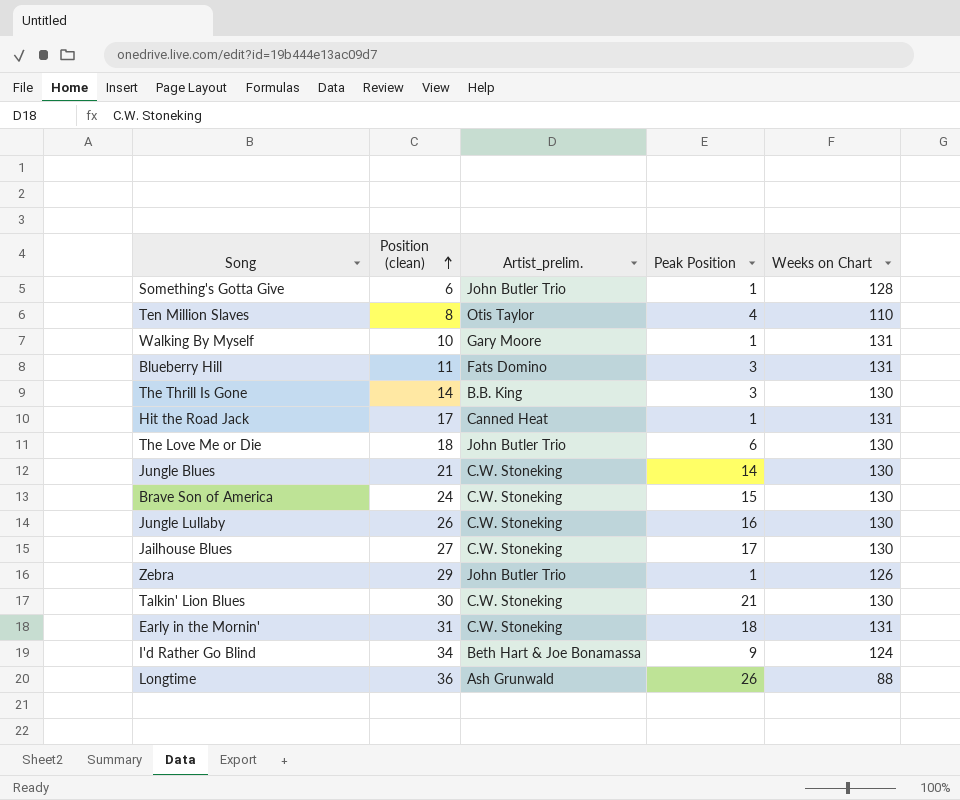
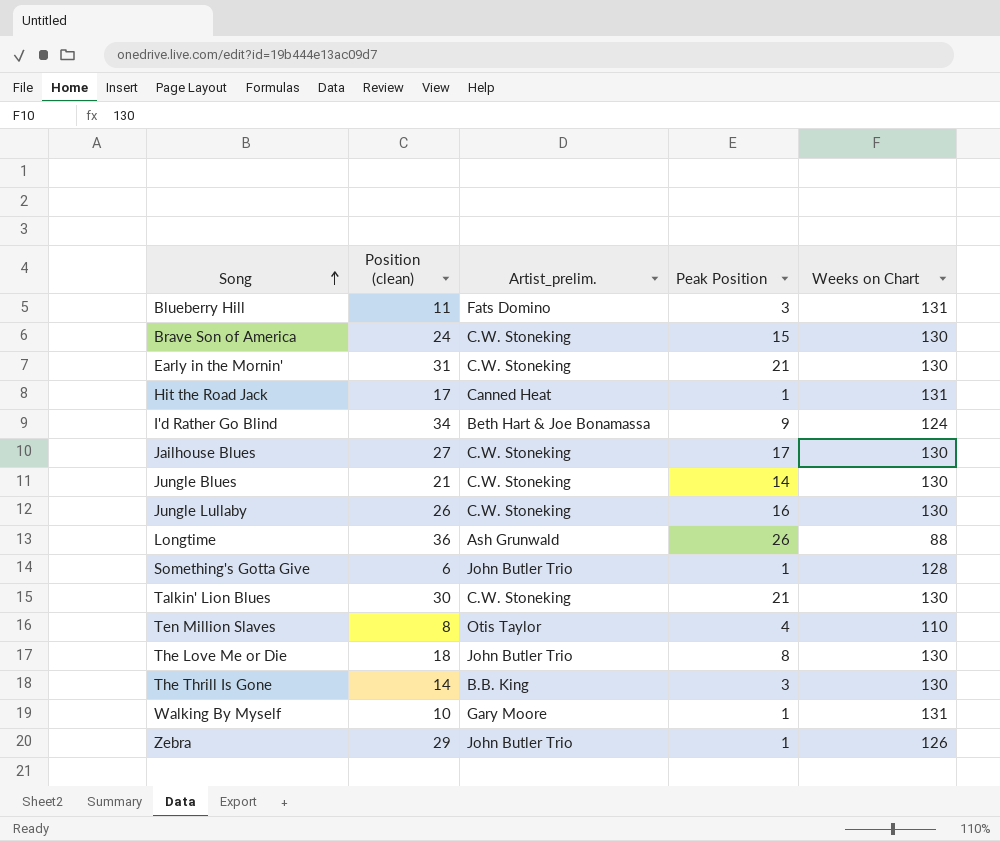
row order: Position (clean) ascending -> Song ascending
Early in the Mornin' | Peak Position: 18 -> 21
Early in the Mornin' | Weeks on Chart: 131 -> 130
The Love Me or Die | Peak Position: 6 -> 8

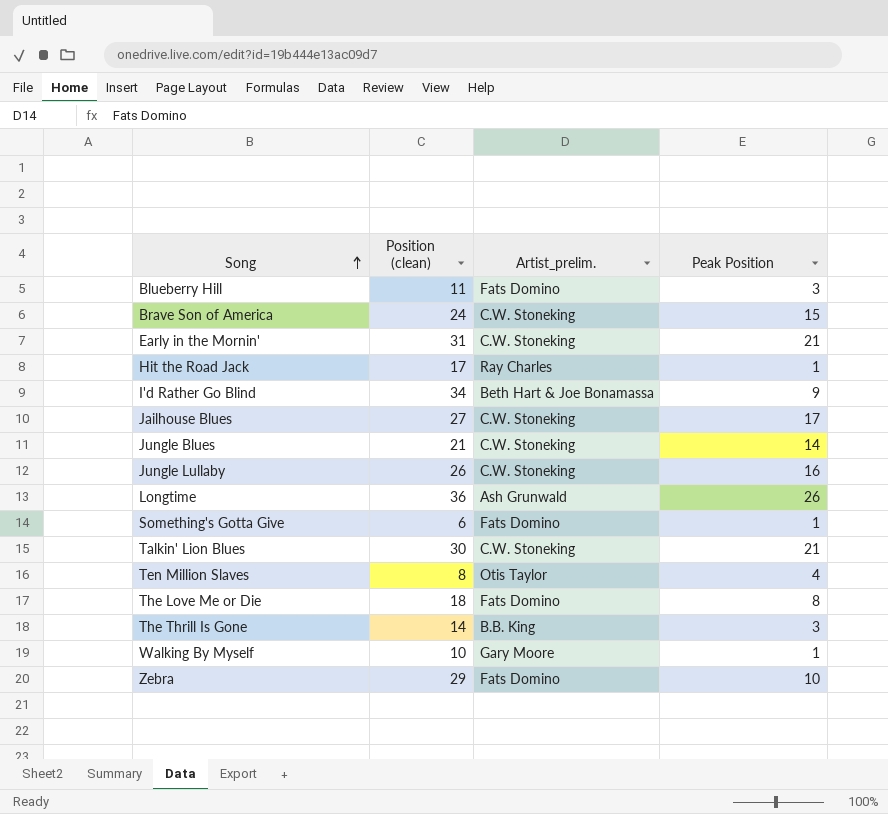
column Weeks on Chart | position: 5 -> none
Hit the Road Jack | Artist_prelim.: Canned Heat -> Ray Charles
Something's Gotta Give | Artist_prelim.: John Butler Trio -> Fats Domino
The Love Me or Die | Artist_prelim.: John Butler Trio -> Fats Domino
Zebra | Artist_prelim.: John Butler Trio -> Fats Domino
Zebra | Peak Position: 1 -> 10

